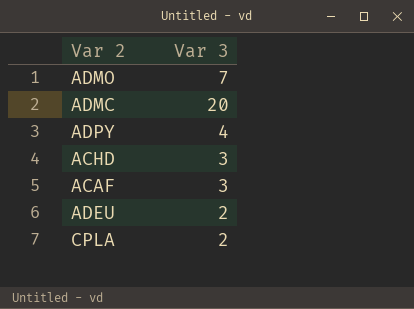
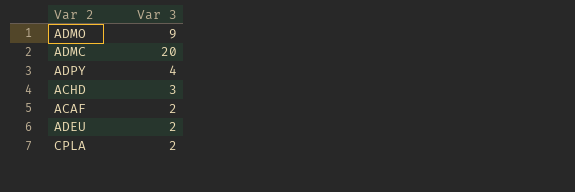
ADMO | Var 3: 7 -> 9
ACAF | Var 3: 3 -> 2

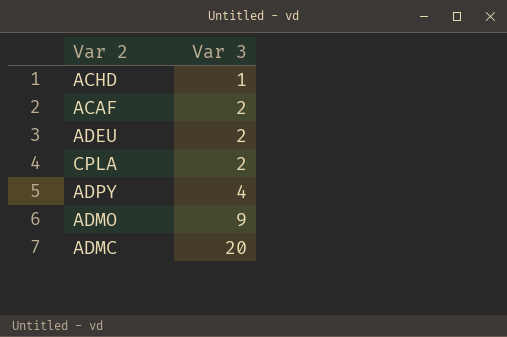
row order: none -> Var 3 ascending
ACHD | Var 3: 3 -> 1

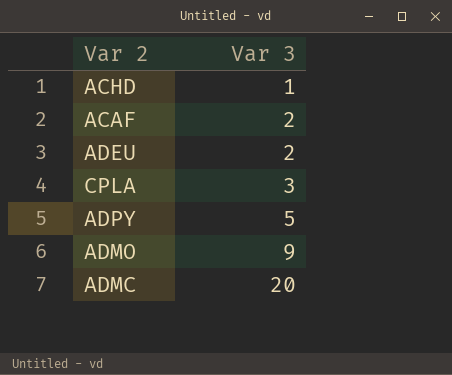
CPLA | Var 3: 2 -> 3
ADPY | Var 3: 4 -> 5

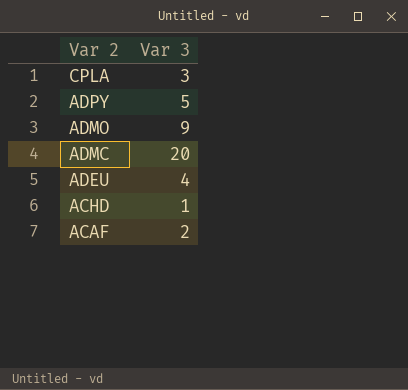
row order: Var 3 ascending -> Var 2 descending
ADEU | Var 3: 2 -> 4

